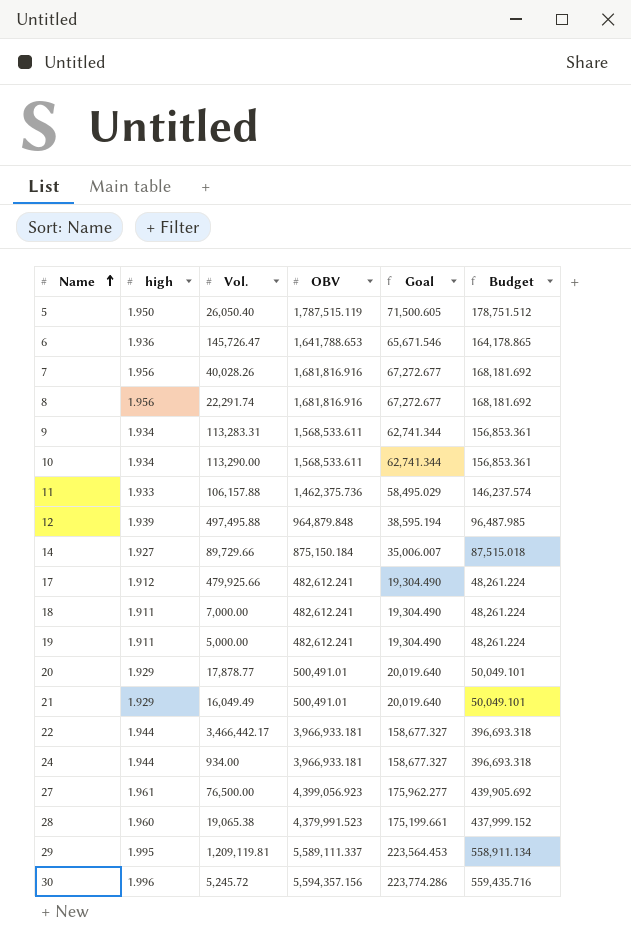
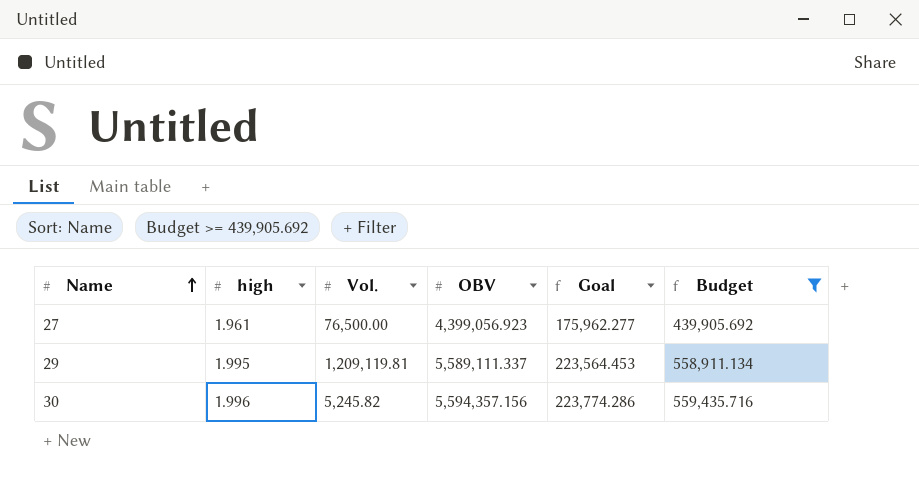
filter: none -> Budget >= 439,905.692
30 | Vol.: 5,245.72 -> 5,245.82

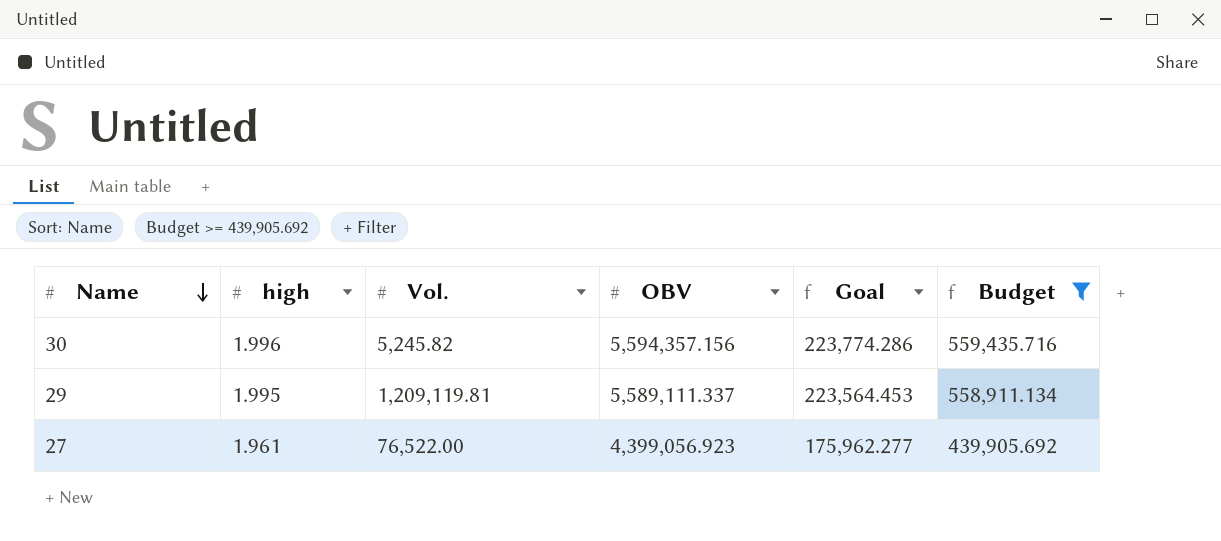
row order: Name ascending -> Name descending
27 | Vol.: 76,500.00 -> 76,522.00

